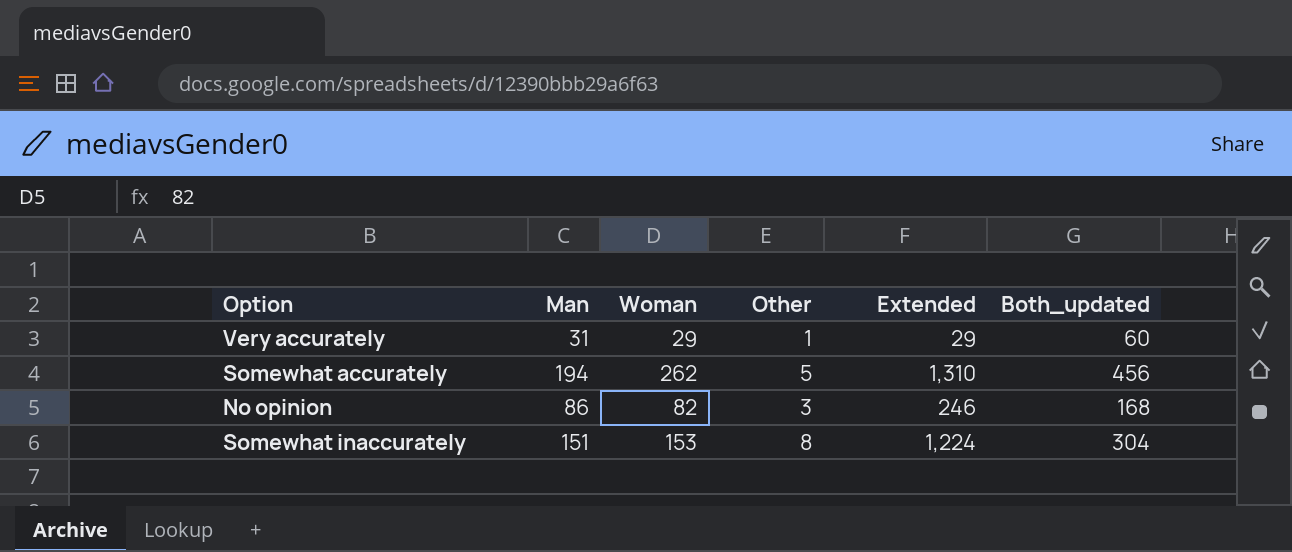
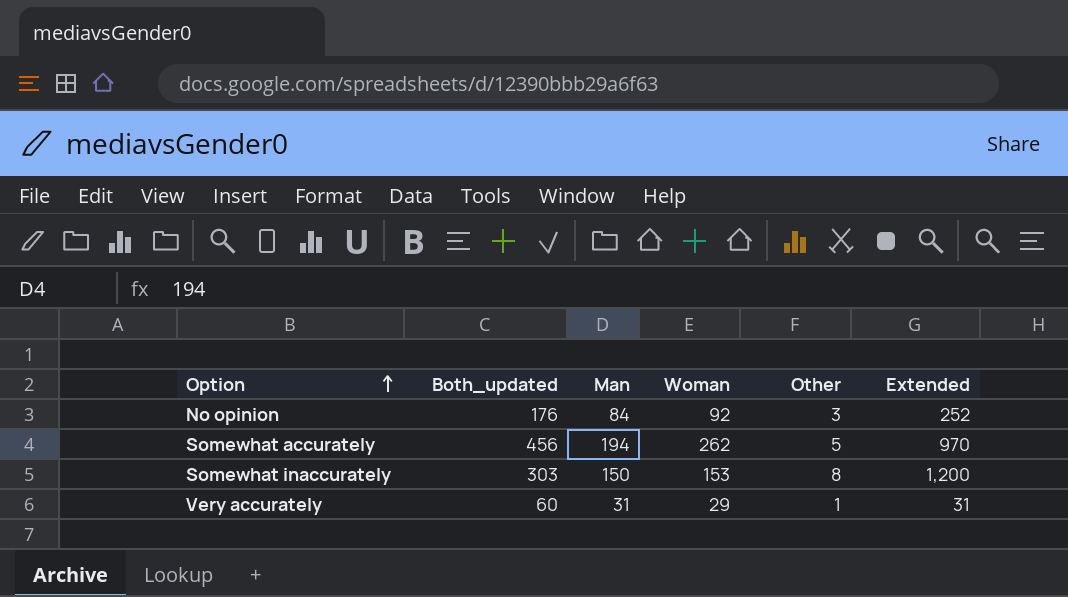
row order: none -> Option ascending
column Both_updated | position: 6 -> 2
column Extended | formula: [Woman] * [Other] -> [Man] * [Other]
No opinion | Both_updated: 168 -> 176
No opinion | Man: 86 -> 84
No opinion | Woman: 82 -> 92
Somewhat inaccurately | Both_updated: 304 -> 303
Somewhat inaccurately | Man: 151 -> 150

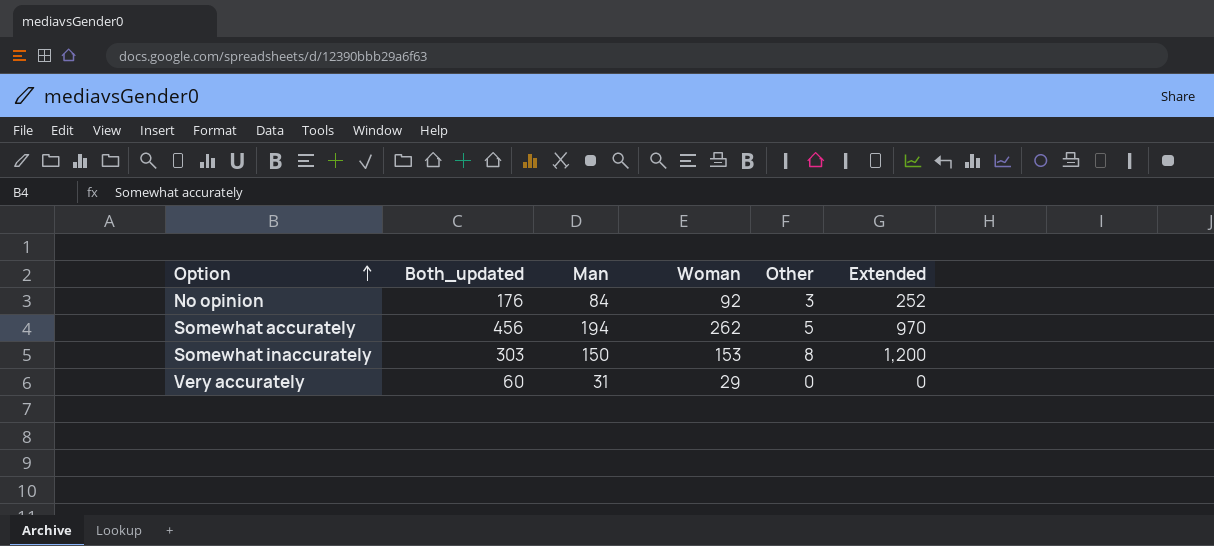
Very accurately | Other: 1 -> 0
Very accurately | Extended: 31 -> 0

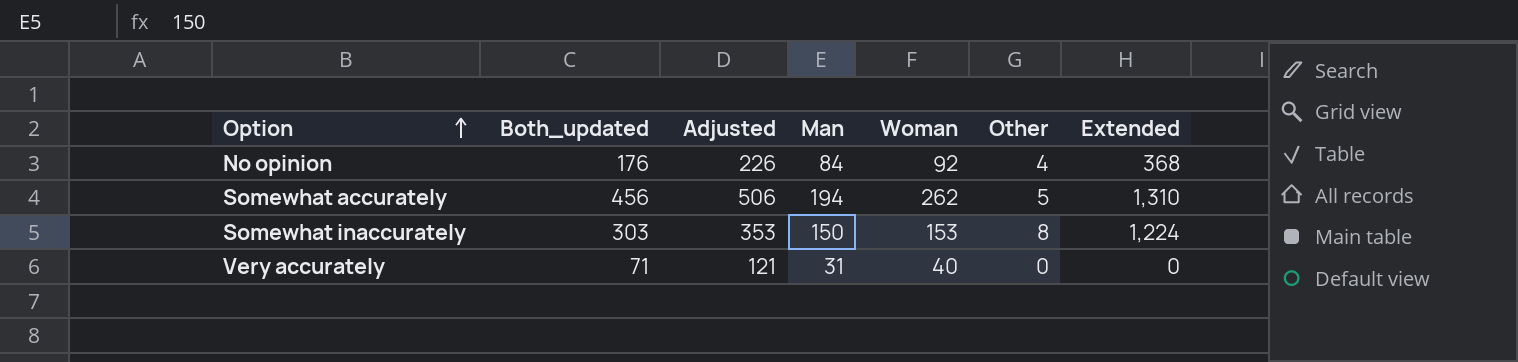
column Adjusted | formula: none -> [Both_updated] + 50
column Extended | formula: [Man] * [Other] -> [Woman] * [Other]
No opinion | Other: 3 -> 4
Very accurately | Both_updated: 60 -> 71
Very accurately | Woman: 29 -> 40

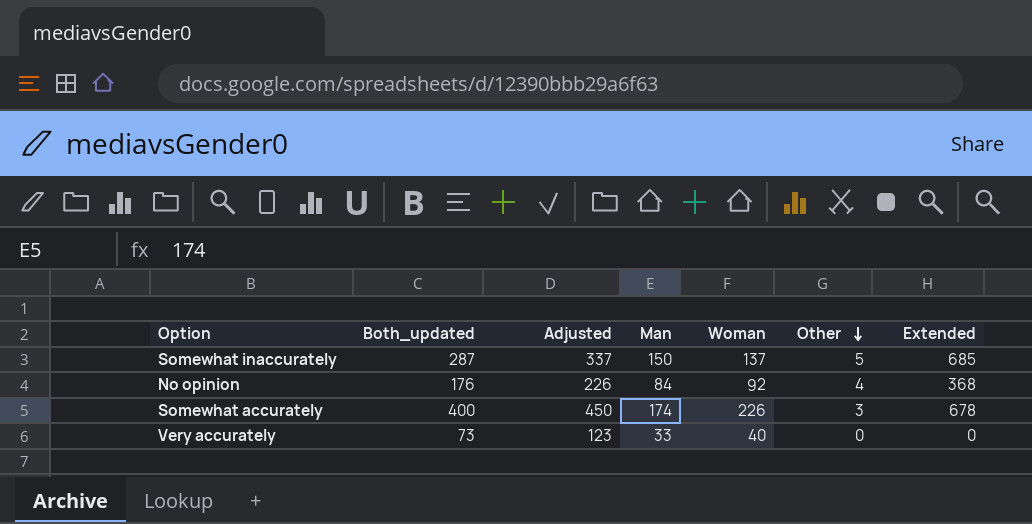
row order: Option ascending -> Other descending
Somewhat inaccurately | Both_updated: 303 -> 287
Somewhat inaccurately | Adjusted: 353 -> 337
Somewhat inaccurately | Woman: 153 -> 137
Somewhat inaccurately | Other: 8 -> 5
Somewhat inaccurately | Extended: 1,224 -> 685
Somewhat accurately | Both_updated: 456 -> 400
Somewhat accurately | Adjusted: 506 -> 450
Somewhat accurately | Man: 194 -> 174
Somewhat accurately | Woman: 262 -> 226
Somewhat accurately | Other: 5 -> 3
Somewhat accurately | Extended: 1,310 -> 678
Very accurately | Both_updated: 71 -> 73
Very accurately | Adjusted: 121 -> 123
Very accurately | Man: 31 -> 33

